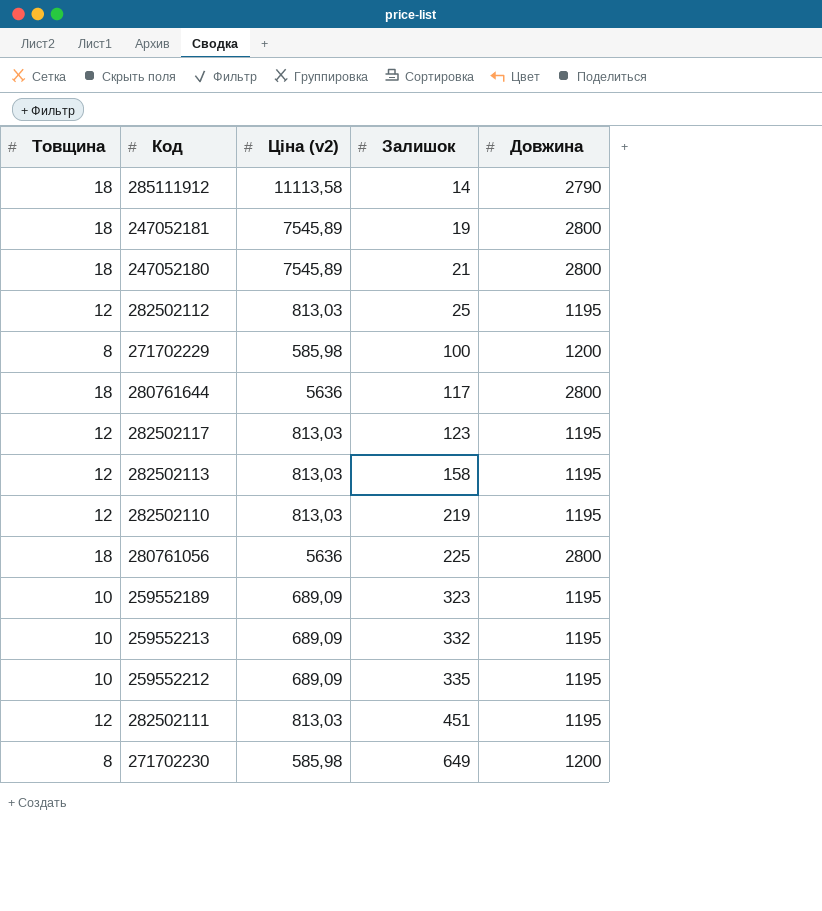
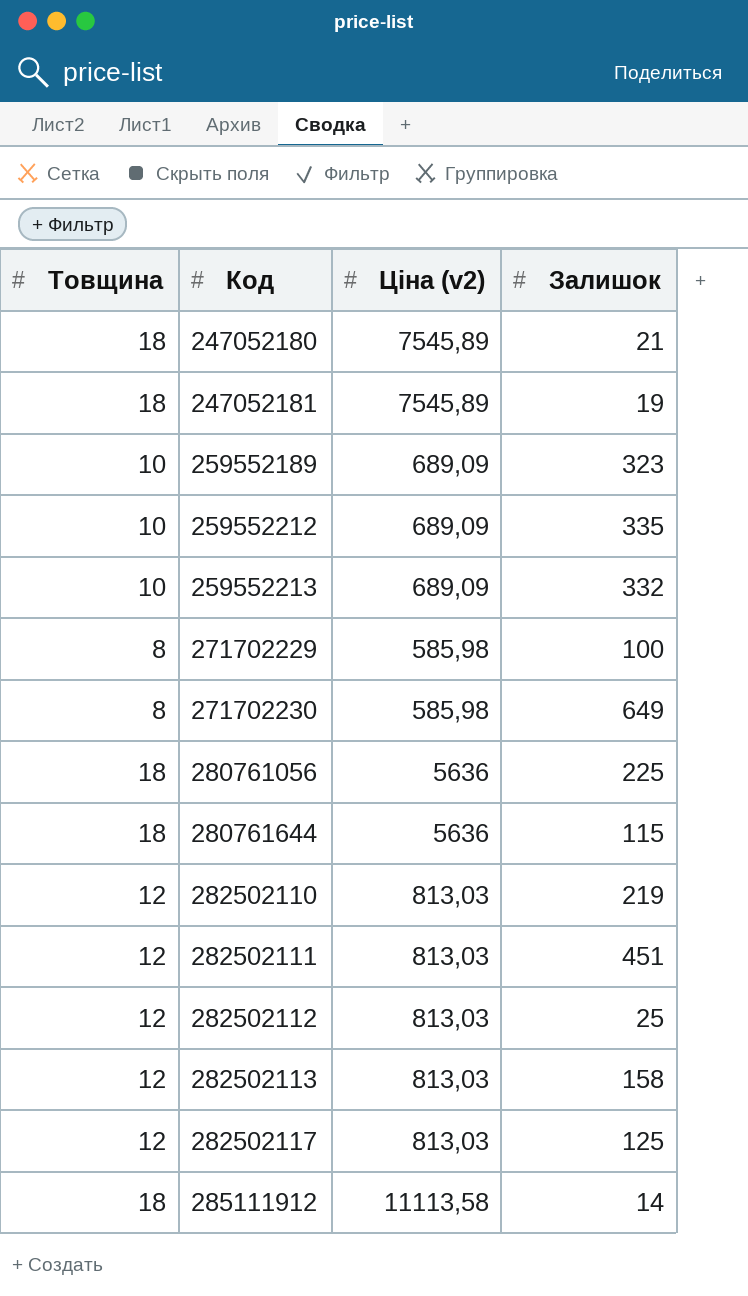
row order: Залишок ascending -> Код ascending
column Довжина | position: 5 -> none
280761644 | Залишок: 117 -> 115
282502117 | Залишок: 123 -> 125

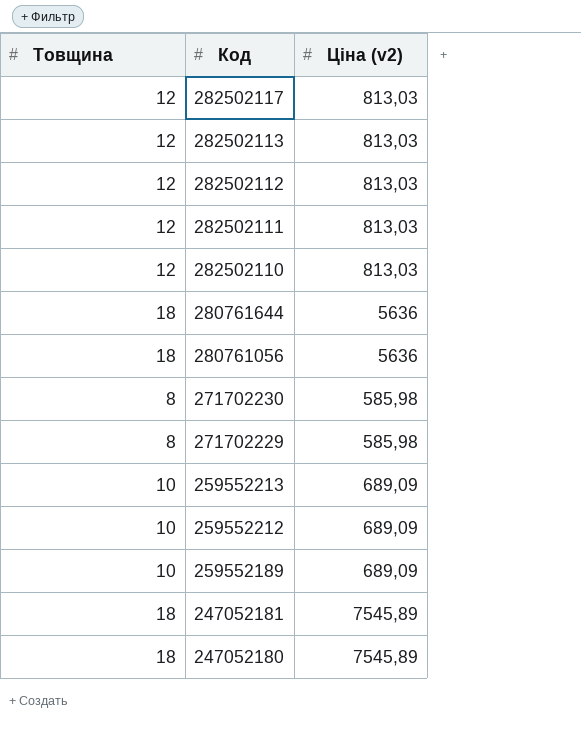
row order: Код ascending -> Код descending
column Залишок | position: 4 -> none
row 285111912: 18 | 11113,58 | 14 -> none

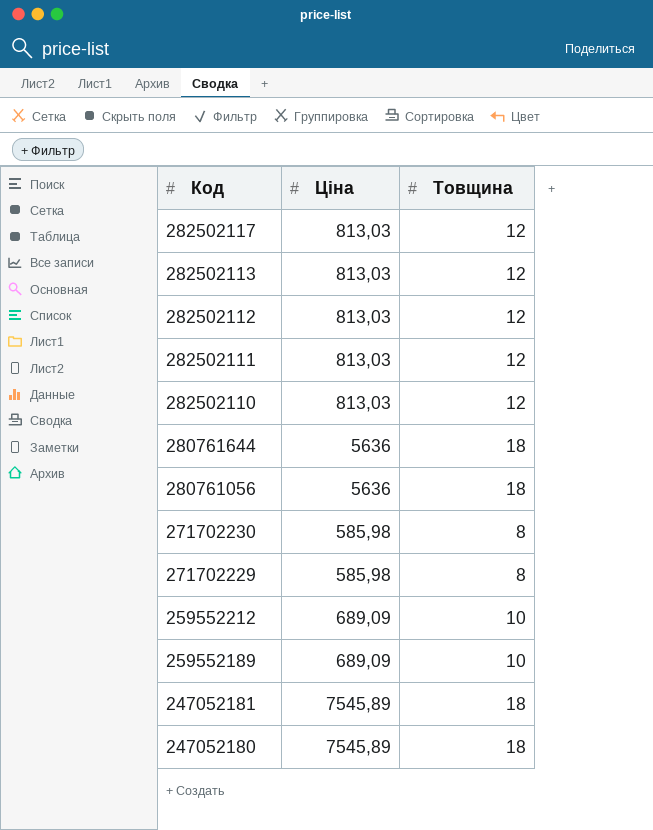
column name: Ціна (v2) -> Ціна
column Товщина | position: 1 -> 3
row 259552213: 10 | 689,09 -> none

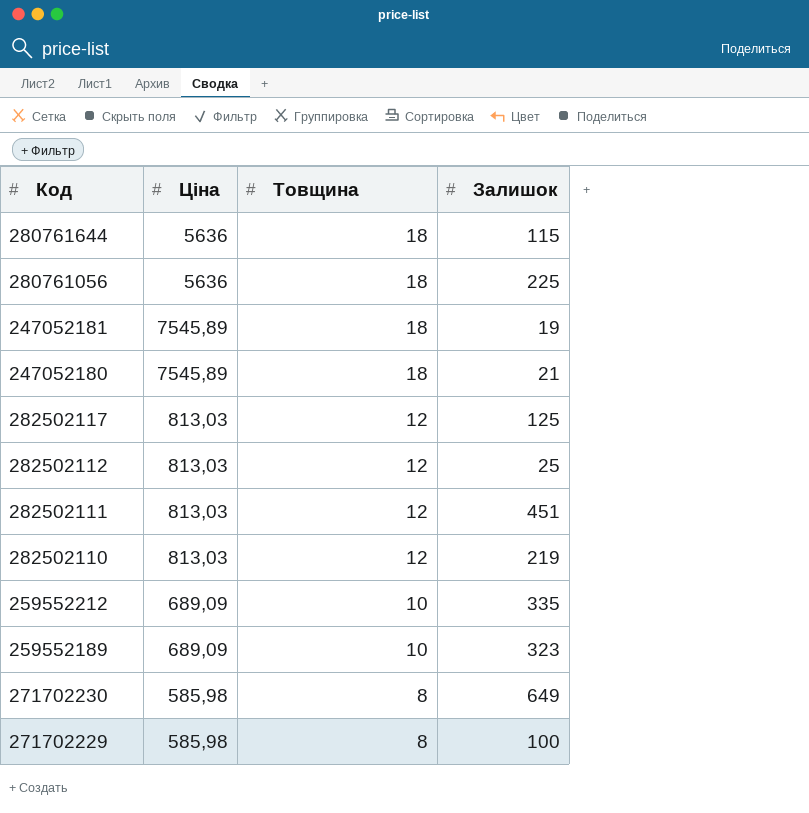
row order: Код descending -> Товщина descending
column Залишок | position: none -> 4
row 282502113: 813,03 | 12 -> none

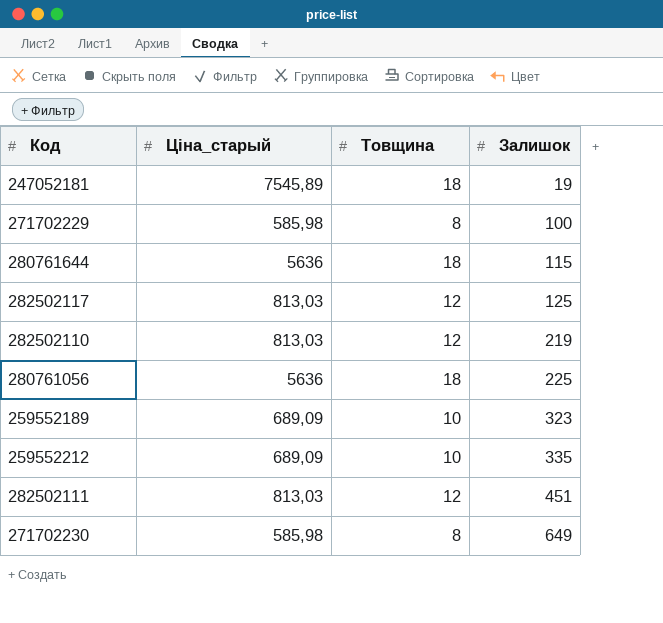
row order: Товщина descending -> Залишок ascending
column name: Ціна -> Ціна_старый
row 247052180: 7545,89 | 18 | 21 -> none
row 282502112: 813,03 | 12 | 25 -> none

